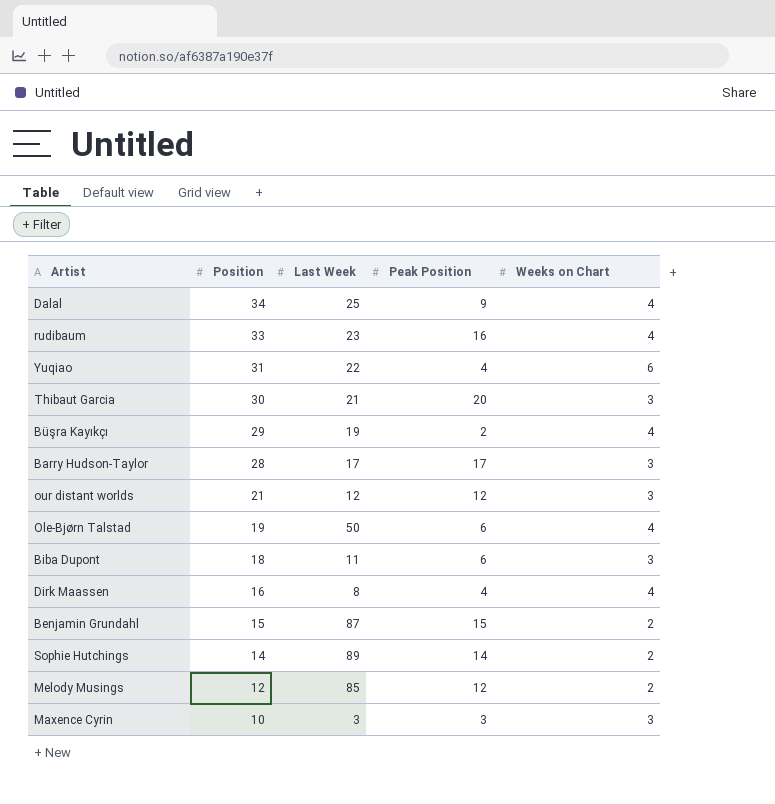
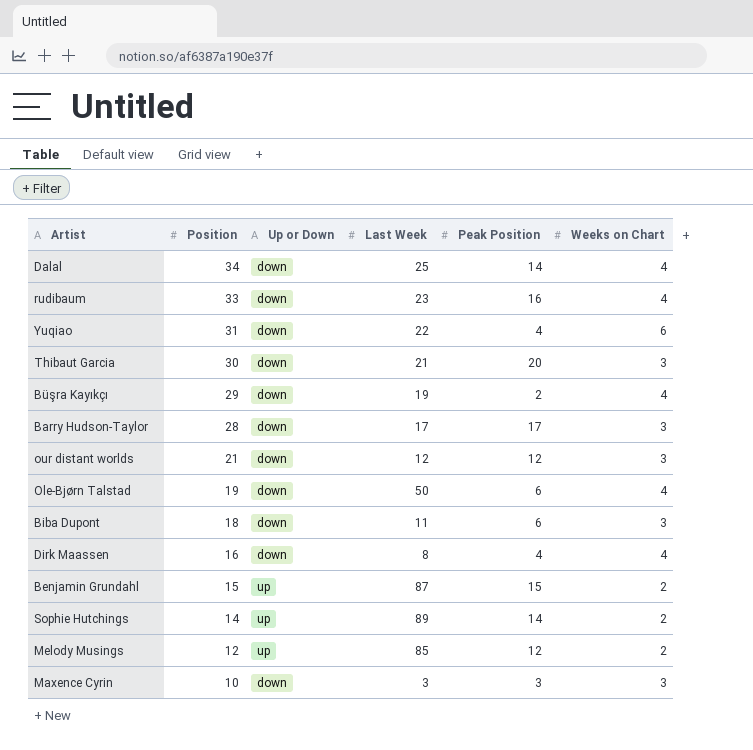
column Up or Down | position: none -> 3
Dalal | Peak Position: 9 -> 14

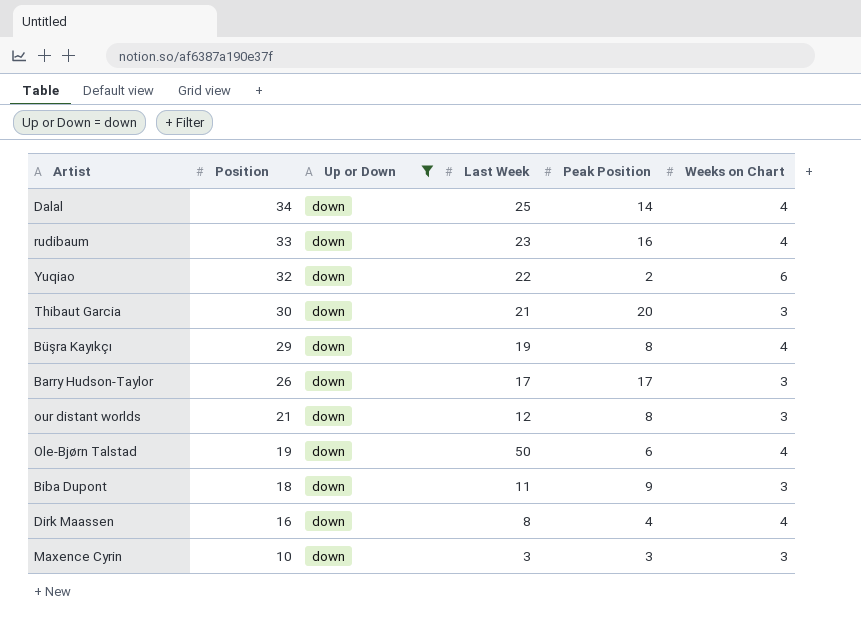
filter: none -> Up or Down = down
Yuqiao | Position: 31 -> 32
Yuqiao | Peak Position: 4 -> 2
Büşra Kayıkçı | Peak Position: 2 -> 8
Barry Hudson-Taylor | Position: 28 -> 26
our distant worlds | Peak Position: 12 -> 8
Biba Dupont | Peak Position: 6 -> 9

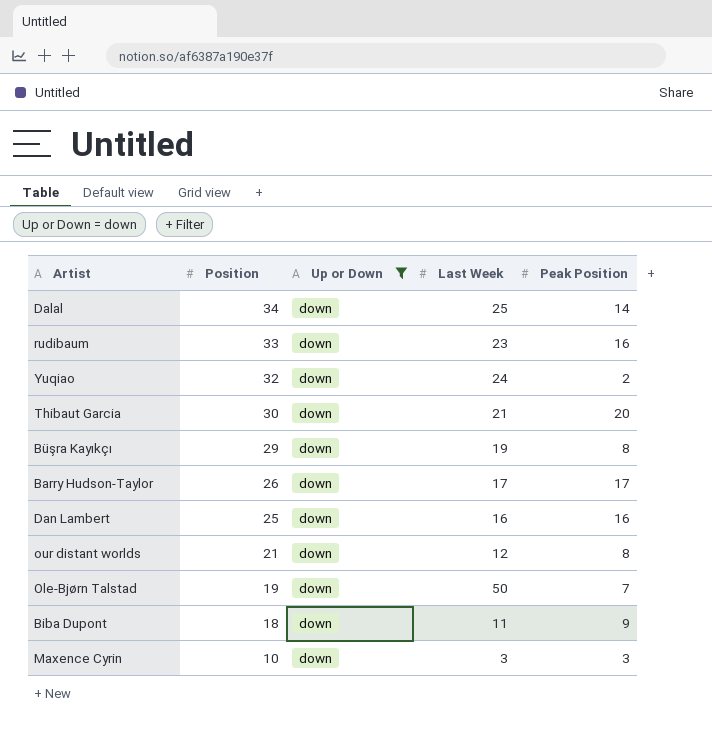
column Weeks on Chart | position: 6 -> none
row Dirk Maassen: 16 | down | 8 | 4 | 4 -> none
Yuqiao | Last Week: 22 -> 24
row Dan Lambert: none -> 25 | down | 16 | 16
Ole-Bjørn Talstad | Peak Position: 6 -> 7

